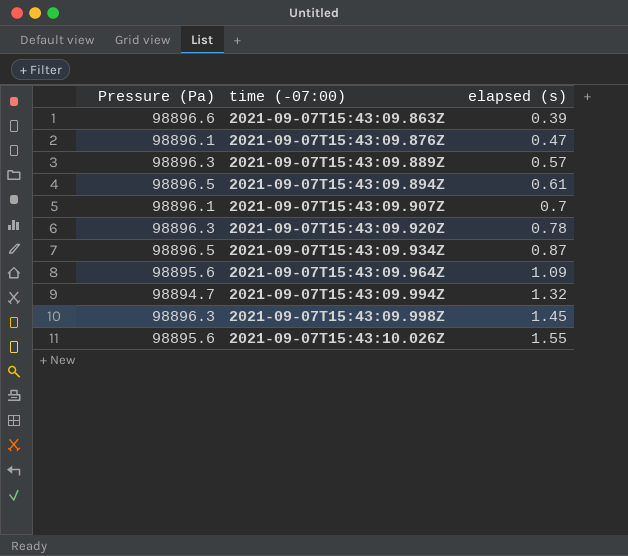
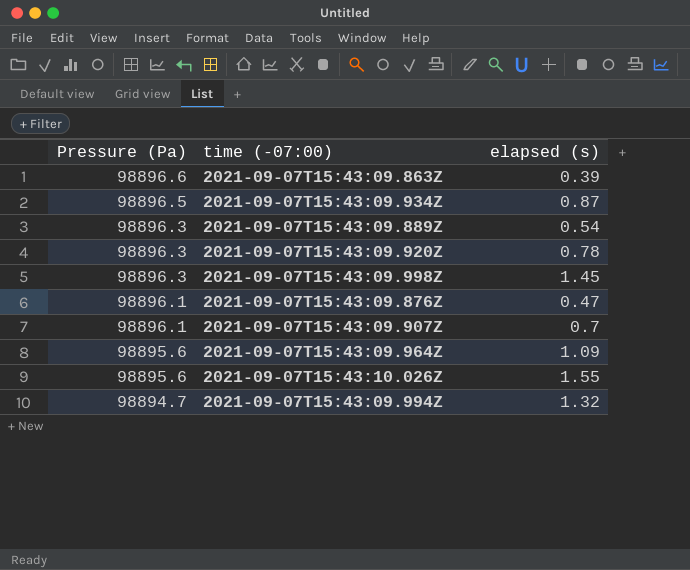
row order: time (-07:00) ascending -> Pressure (Pa) descending
row 2021-09-07T15:43:09.894Z: 98896.5 | 0.61 -> none
2021-09-07T15:43:09.889Z | elapsed (s): 0.57 -> 0.54

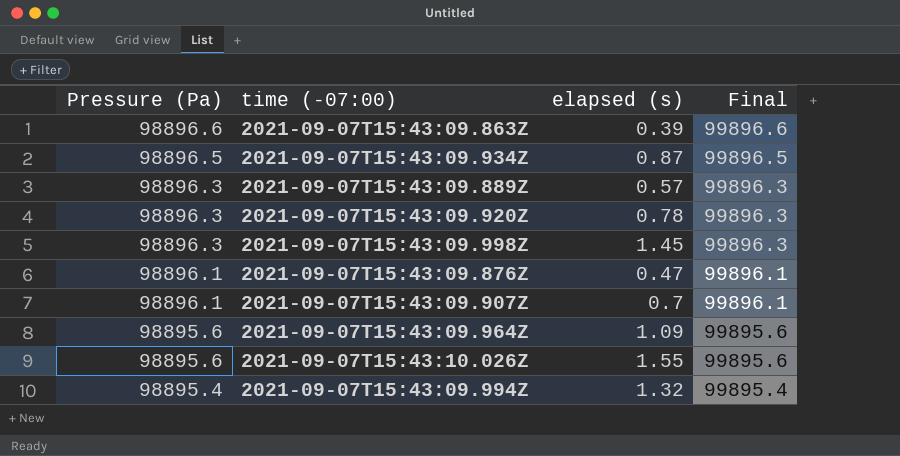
column Final | formula: none -> [Pressure (Pa)] + 1000
2021-09-07T15:43:09.889Z | elapsed (s): 0.54 -> 0.57
2021-09-07T15:43:09.994Z | Pressure (Pa): 98894.7 -> 98895.4

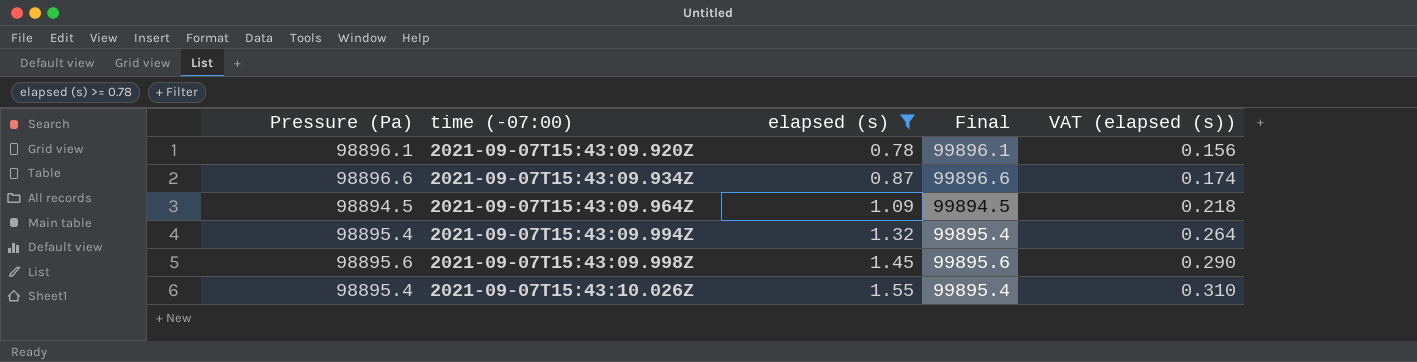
filter: none -> elapsed (s) >= 0.78
row order: Pressure (Pa) descending -> time (-07:00) ascending
column VAT (elapsed (s)) | formula: none -> [elapsed (s)] * 0.2
2021-09-07T15:43:09.920Z | Pressure (Pa): 98896.3 -> 98896.1
2021-09-07T15:43:09.920Z | Final: 99896.3 -> 99896.1
2021-09-07T15:43:09.934Z | Pressure (Pa): 98896.5 -> 98896.6
2021-09-07T15:43:09.934Z | Final: 99896.5 -> 99896.6
2021-09-07T15:43:09.964Z | Pressure (Pa): 98895.6 -> 98894.5
2021-09-07T15:43:09.964Z | Final: 99895.6 -> 99894.5
2021-09-07T15:43:09.998Z | Pressure (Pa): 98896.3 -> 98895.6
2021-09-07T15:43:09.998Z | Final: 99896.3 -> 99895.6
2021-09-07T15:43:10.026Z | Pressure (Pa): 98895.6 -> 98895.4
2021-09-07T15:43:10.026Z | Final: 99895.6 -> 99895.4

